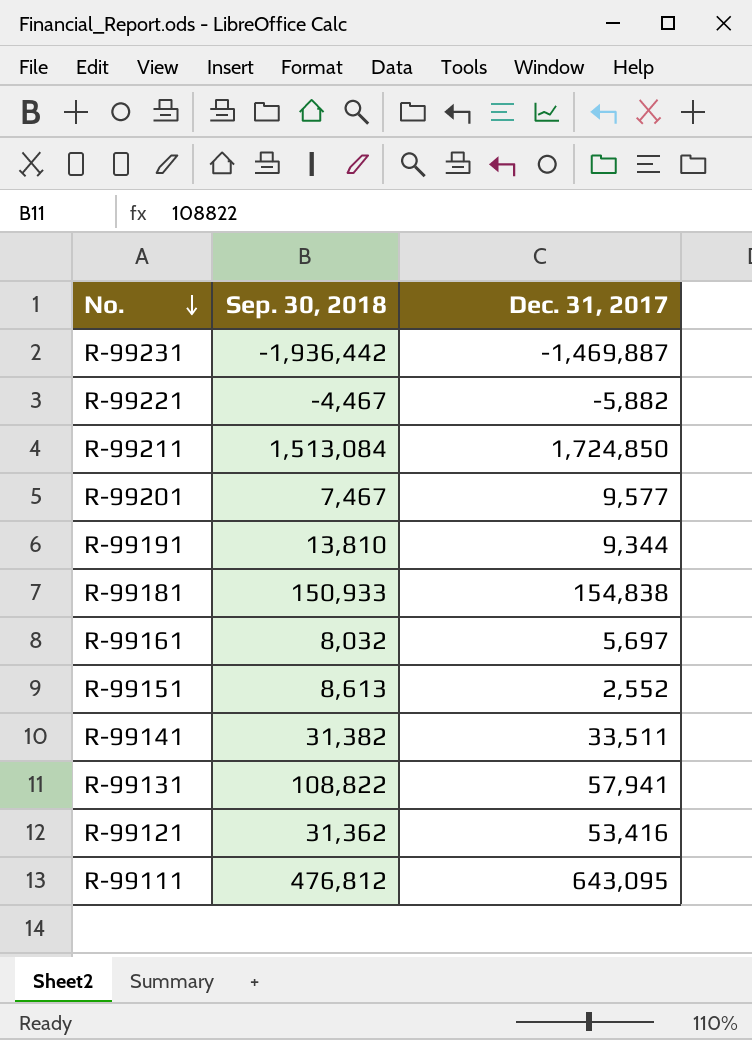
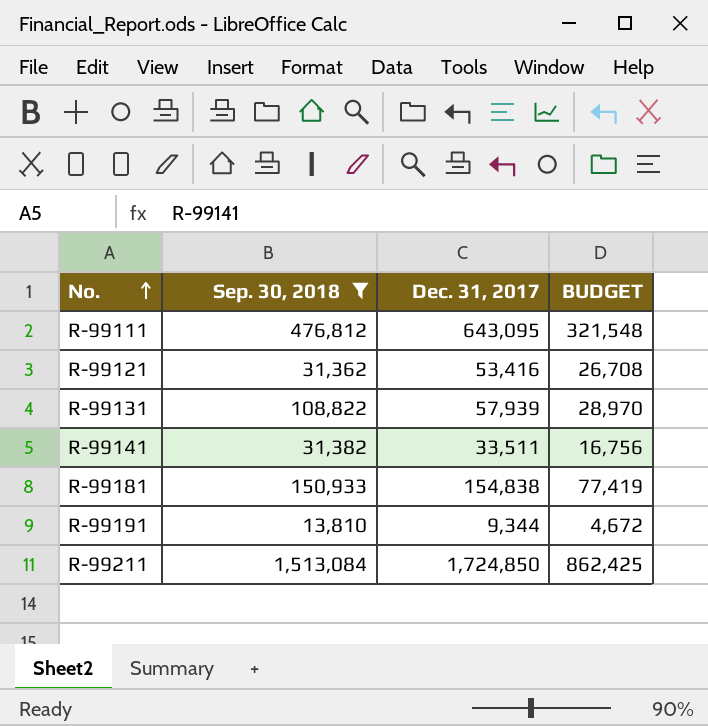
filter: none -> Sep. 30, 2018 >= 13,810
row order: No. descending -> No. ascending
column BUDGET | formula: none -> [Dec. 31, 2017] * 0.5
R-99131 | Dec. 31, 2017: 57,941 -> 57,939

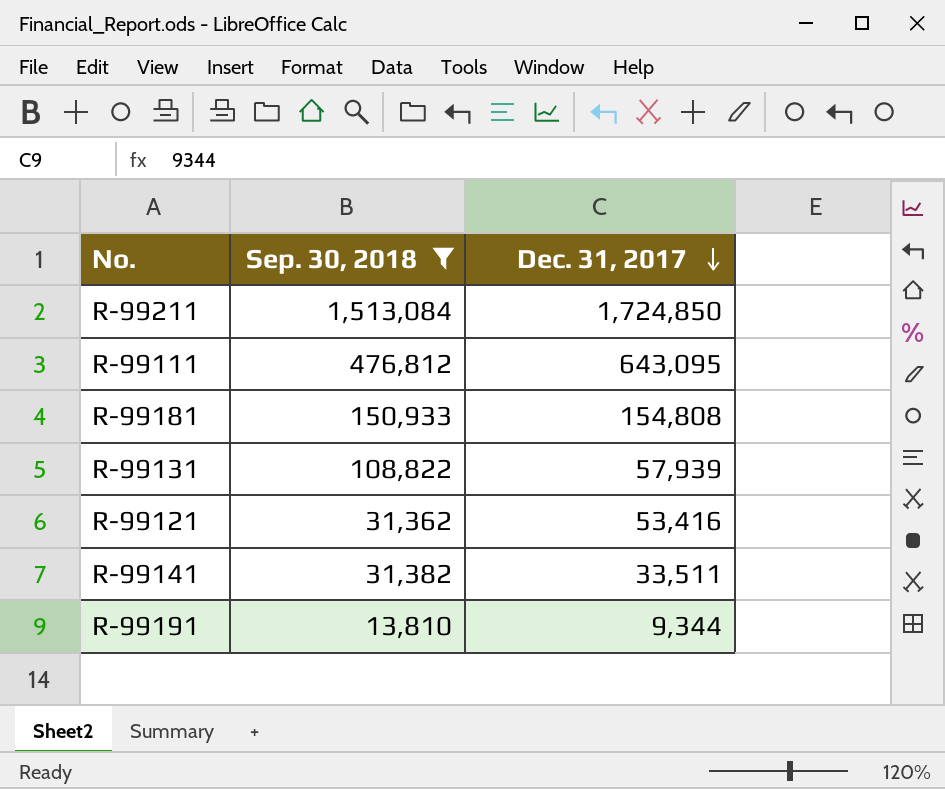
row order: No. ascending -> Dec. 31, 2017 descending
column BUDGET | formula: [Dec. 31, 2017] * 0.5 -> none
R-99181 | Dec. 31, 2017: 154,838 -> 154,808

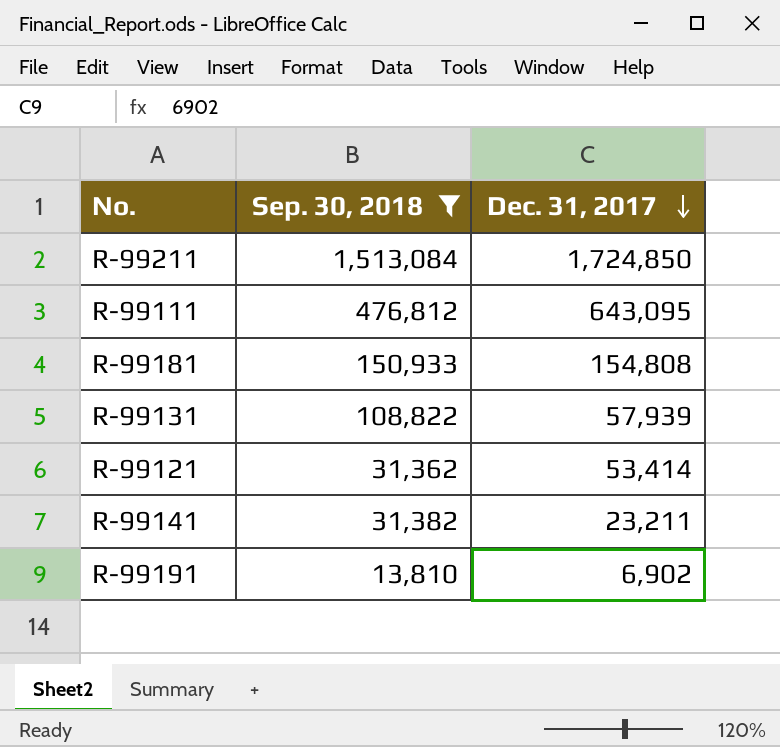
R-99121 | Dec. 31, 2017: 53,416 -> 53,414
R-99141 | Dec. 31, 2017: 33,511 -> 23,211
R-99191 | Dec. 31, 2017: 9,344 -> 6,902

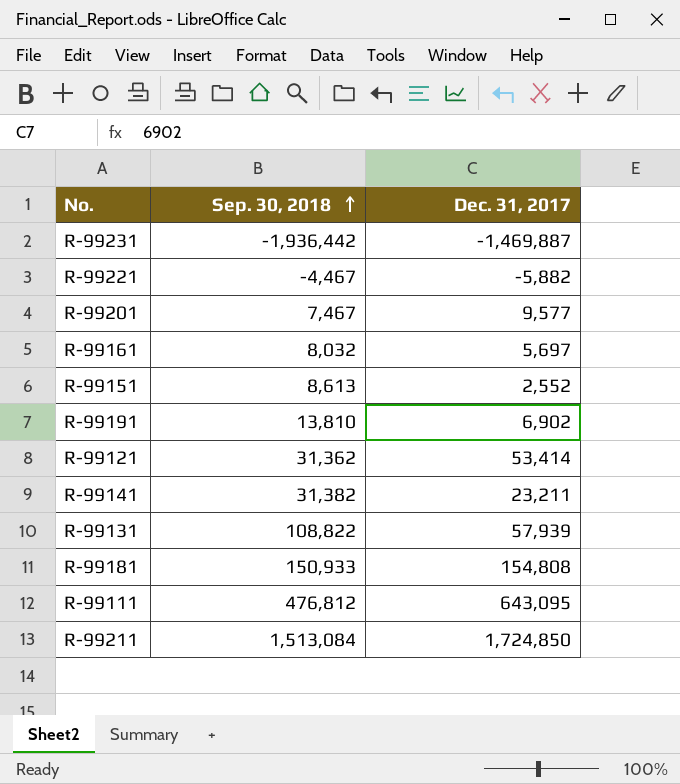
filter: Sep. 30, 2018 >= 13,810 -> none
row order: Dec. 31, 2017 descending -> Sep. 30, 2018 ascending

